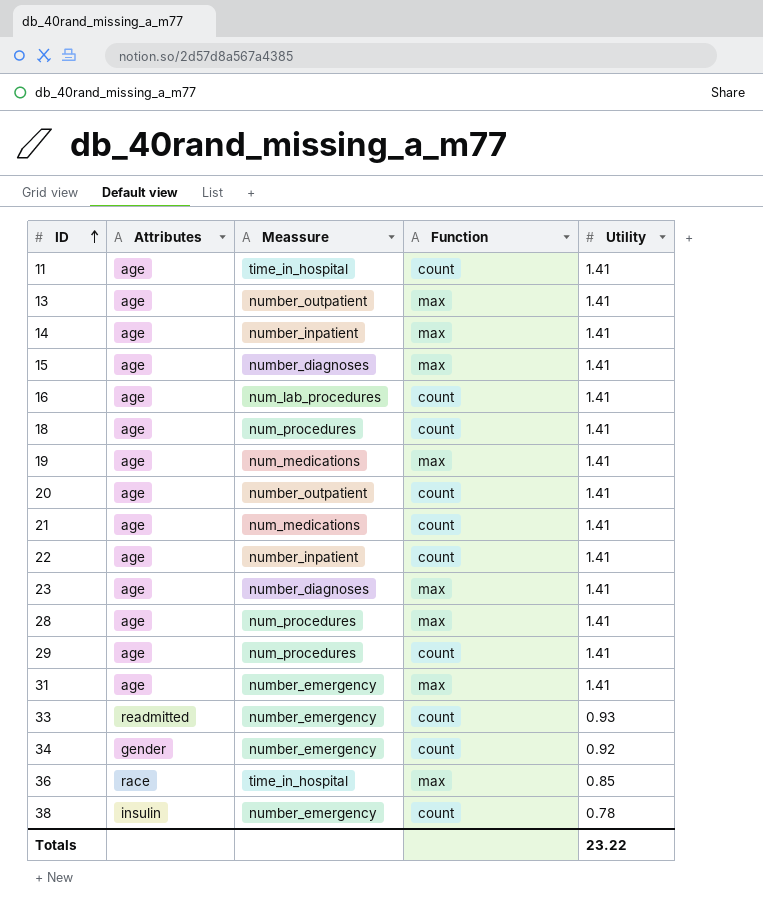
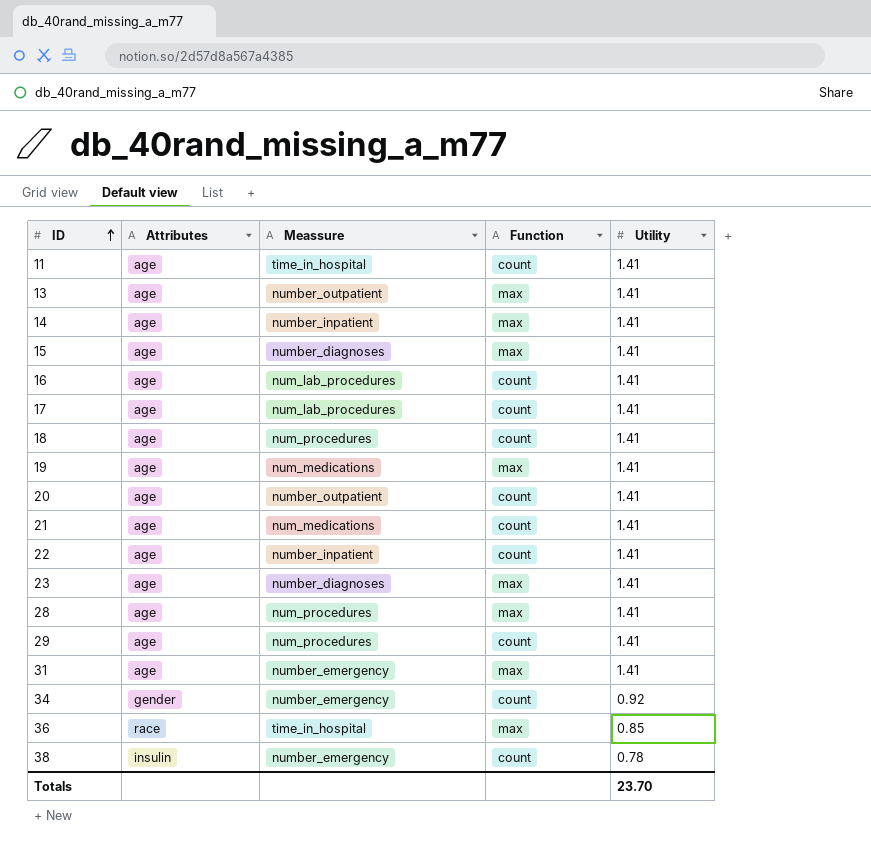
row 33: readmitted | number_emergency | count | 0.93 -> none
row 17: none -> age | num_lab_procedures | count | 1.41
Totals | Utility: 23.22 -> 23.70

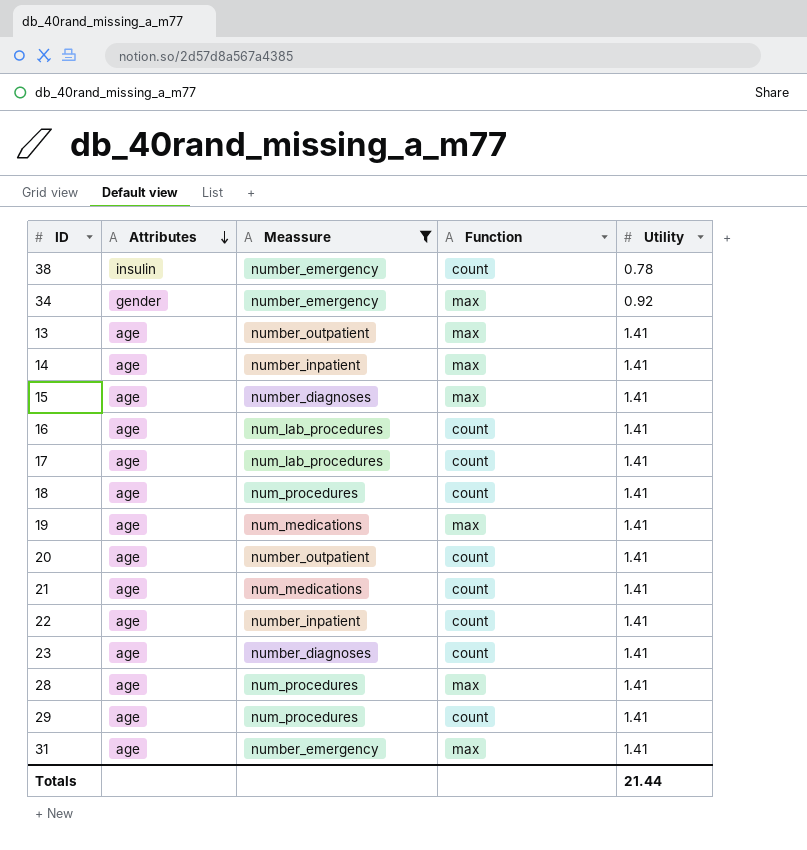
filter: none -> Meassure != time_in_hospital
row order: ID ascending -> Attributes descending
34 | Function: count -> max
23 | Function: max -> count
Totals | Utility: 23.70 -> 21.44

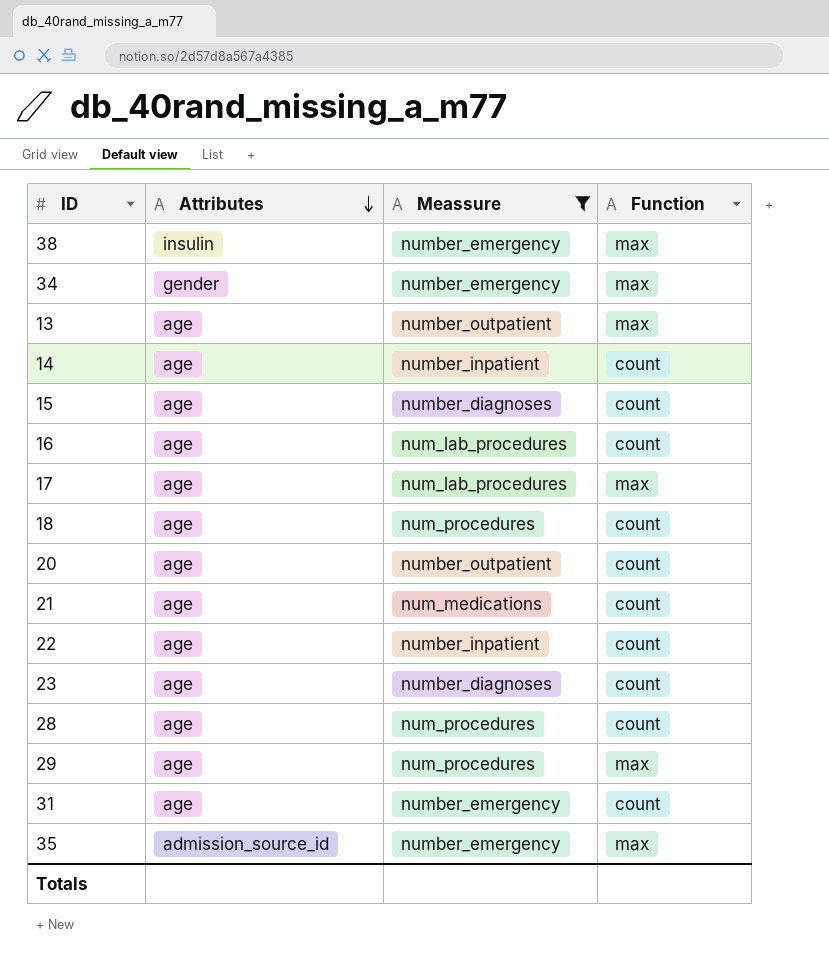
column Utility | position: 5 -> none
row 19: age | num_medications | max | 1.41 -> none
38 | Function: count -> max
14 | Function: max -> count
15 | Function: max -> count
17 | Function: count -> max
28 | Function: max -> count
29 | Function: count -> max
31 | Function: max -> count
row 35: none -> admission_source_id | number_emergency | max

